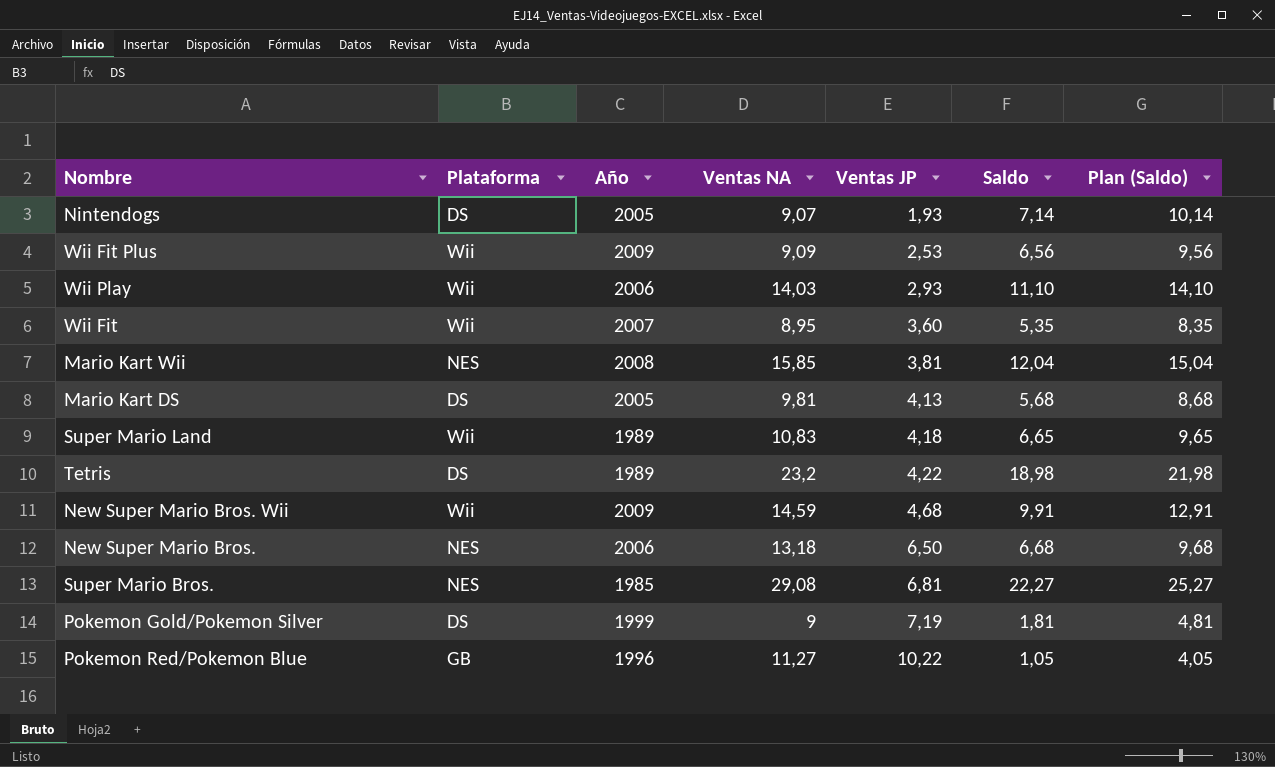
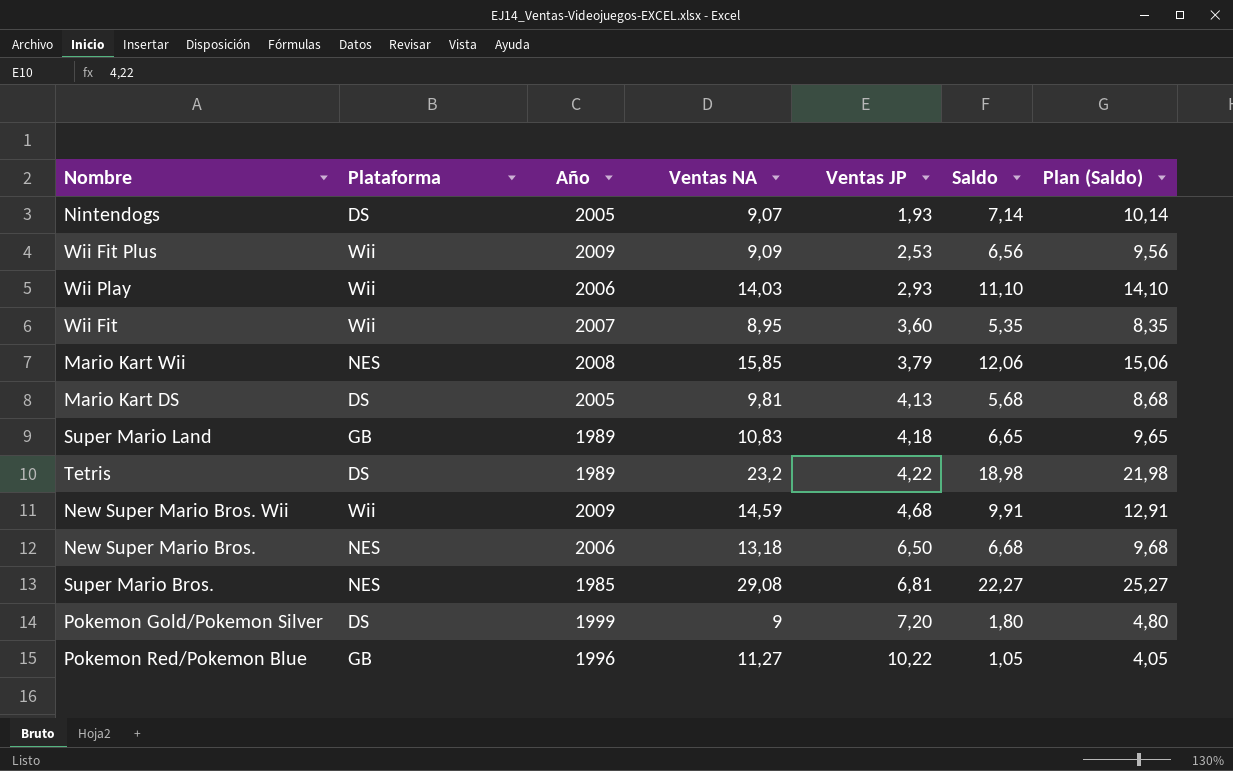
Mario Kart Wii | Ventas JP: 3,81 -> 3,79
Mario Kart Wii | Saldo: 12,04 -> 12,06
Mario Kart Wii | Plan (Saldo): 15,04 -> 15,06
Super Mario Land | Plataforma: Wii -> GB
Pokemon Gold/Pokemon Silver | Ventas JP: 7,19 -> 7,20
Pokemon Gold/Pokemon Silver | Saldo: 1,81 -> 1,80
Pokemon Gold/Pokemon Silver | Plan (Saldo): 4,81 -> 4,80

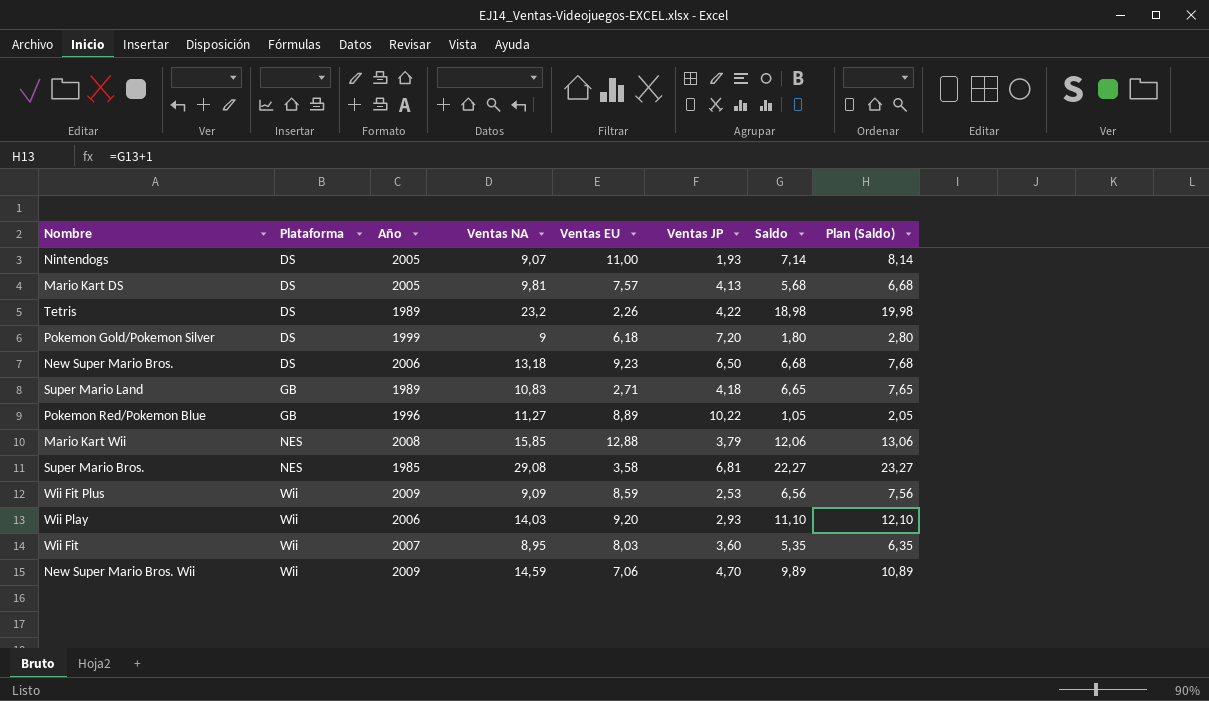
row order: Ventas JP ascending -> Plataforma ascending
column Ventas EU | position: none -> 5
column Plan (Saldo) | formula: [Saldo] + 3 -> [Saldo] + 1
New Super Mario Bros. | Plataforma: NES -> DS
New Super Mario Bros. Wii | Ventas JP: 4,68 -> 4,70
New Super Mario Bros. Wii | Saldo: 9,91 -> 9,89

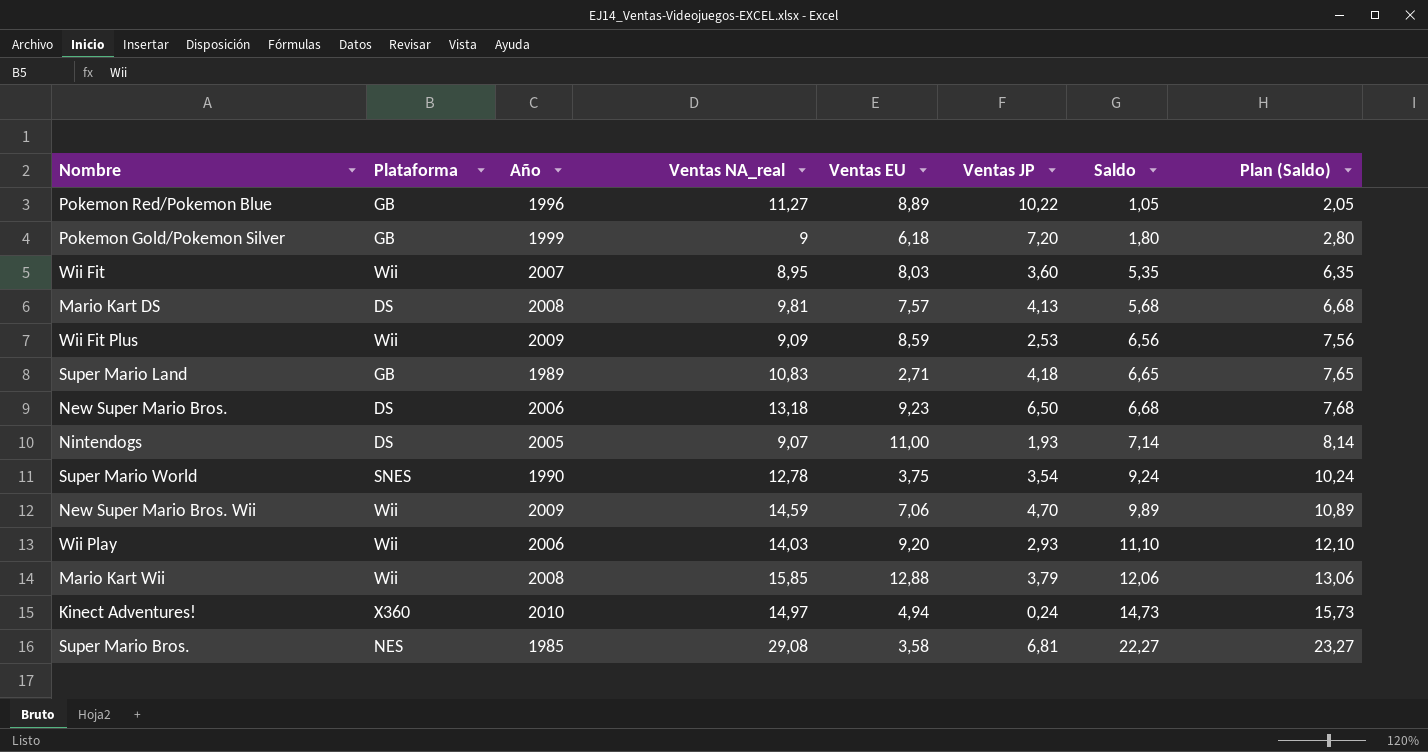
row order: Plataforma ascending -> Saldo ascending
column name: Ventas NA -> Ventas NA_real
row Tetris: DS | 1989 | 23,2 | 2,26 | 4,22 | 18,98 | 19,98 -> none
Pokemon Gold/Pokemon Silver | Plataforma: DS -> GB
Mario Kart DS | Año: 2005 -> 2008
row Super Mario World: none -> SNES | 1990 | 12,78 | 3,75 | 3,54 | 9,24 | 10,24
Mario Kart Wii | Plataforma: NES -> Wii
row Kinect Adventures!: none -> X360 | 2010 | 14,97 | 4,94 | 0,24 | 14,73 | 15,73

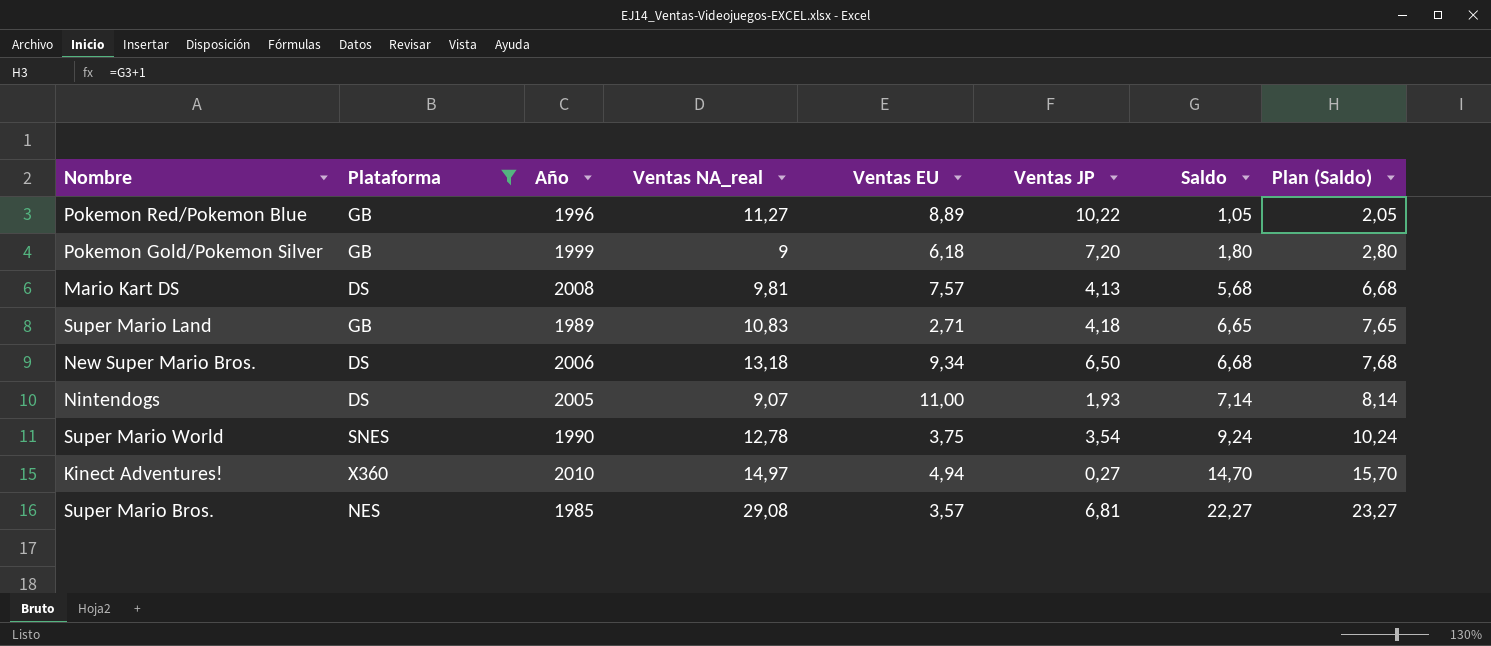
filter: none -> Plataforma != Wii
New Super Mario Bros. | Ventas EU: 9,23 -> 9,34
Kinect Adventures! | Ventas JP: 0,24 -> 0,27
Kinect Adventures! | Saldo: 14,73 -> 14,70
Kinect Adventures! | Plan (Saldo): 15,73 -> 15,70
Super Mario Bros. | Ventas EU: 3,58 -> 3,57

